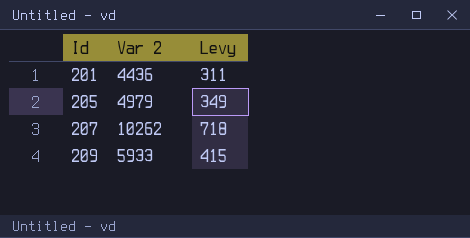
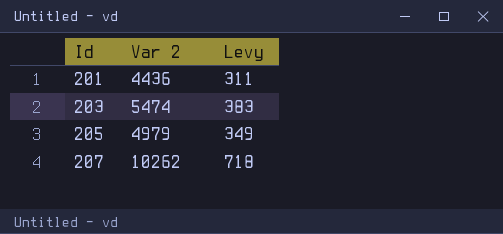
row 209: 5933 | 415 -> none
row 203: none -> 5474 | 383

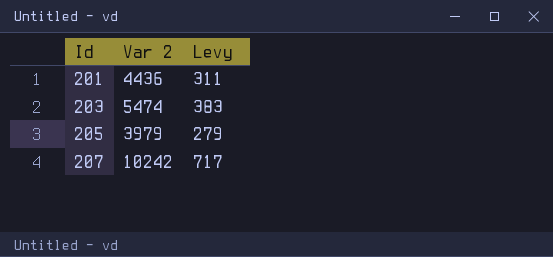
205 | Var 2: 4979 -> 3979
205 | Levy: 349 -> 279
207 | Var 2: 10262 -> 10242
207 | Levy: 718 -> 717

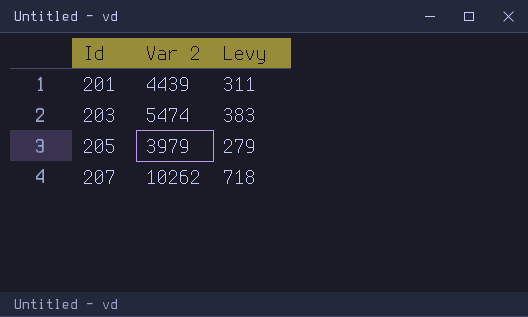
201 | Var 2: 4436 -> 4439
207 | Var 2: 10242 -> 10262
207 | Levy: 717 -> 718

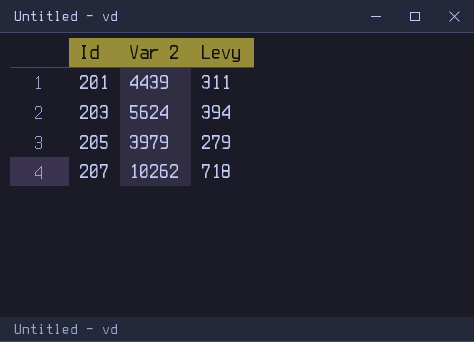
203 | Var 2: 5474 -> 5624
203 | Levy: 383 -> 394

